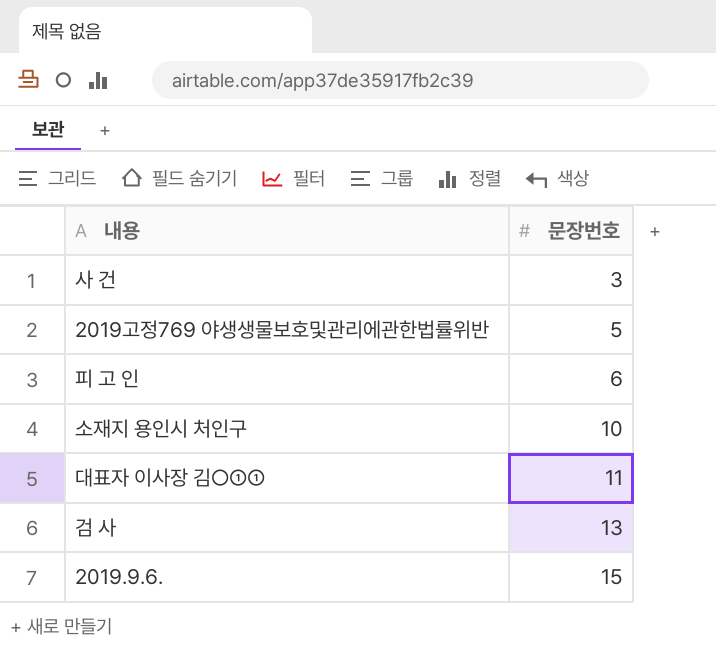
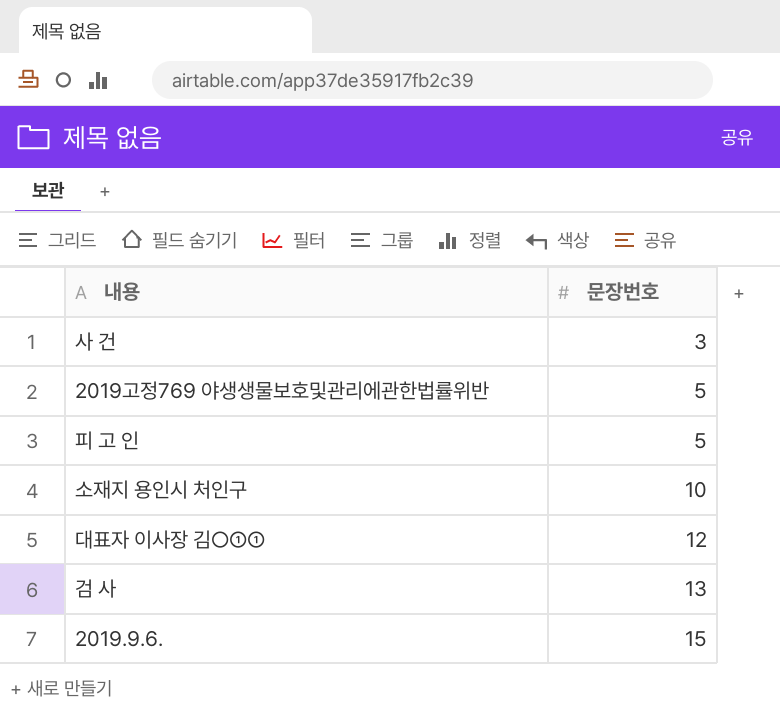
피 고 인 | 문장번호: 6 -> 5
대표자 이사장 김○①① | 문장번호: 11 -> 12

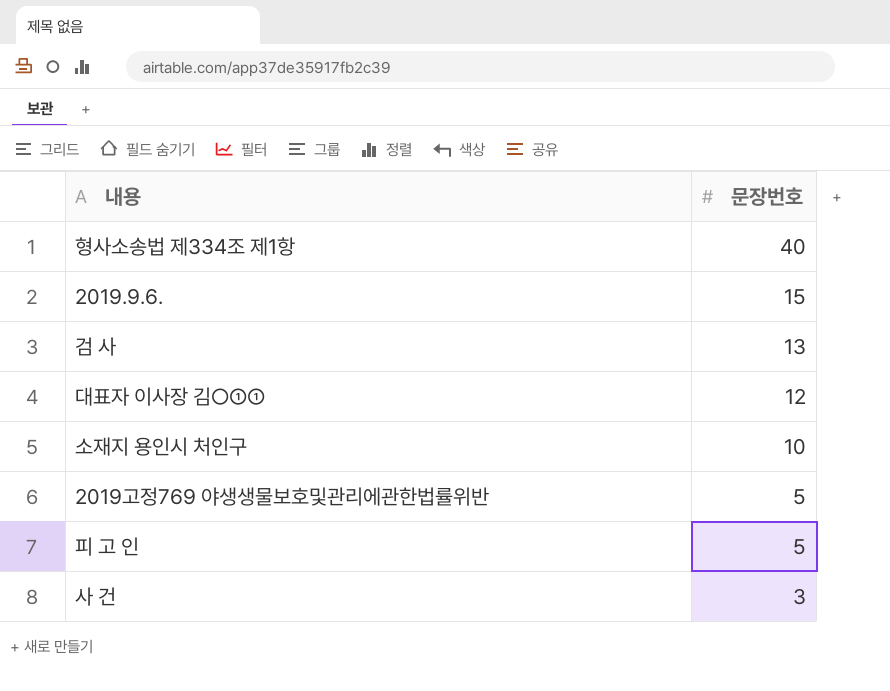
row order: 문장번호 ascending -> 문장번호 descending
row 형사소송법 제334조 제1항: none -> 40

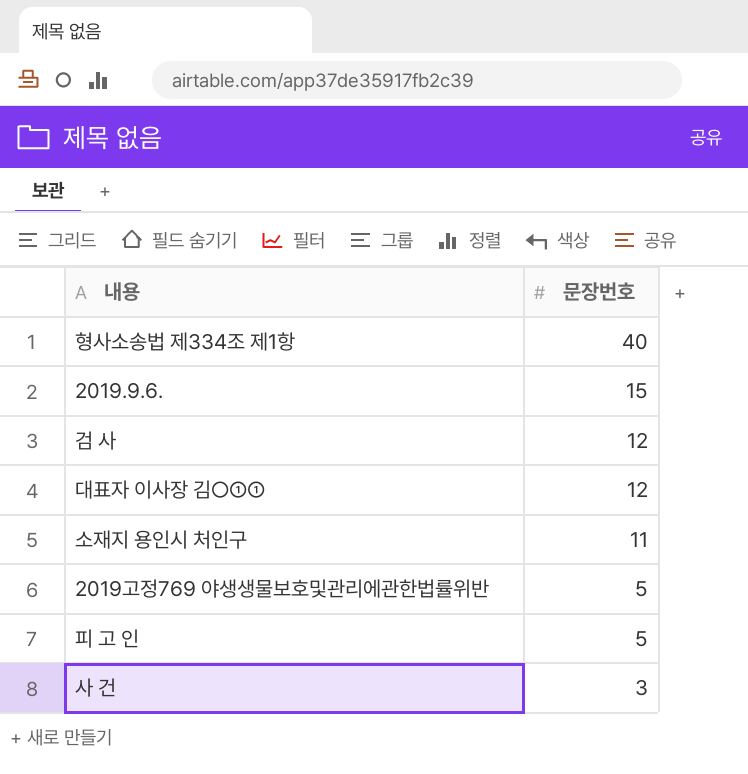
검 사 | 문장번호: 13 -> 12
소재지 용인시 처인구 | 문장번호: 10 -> 11

